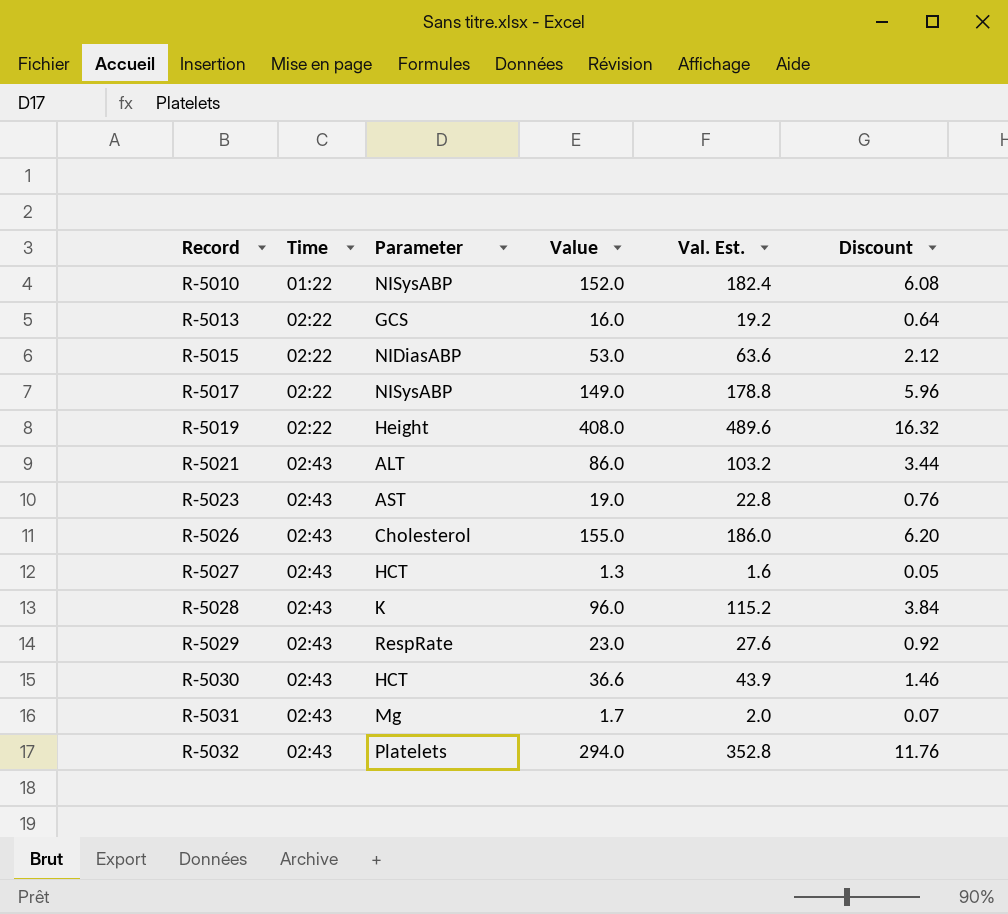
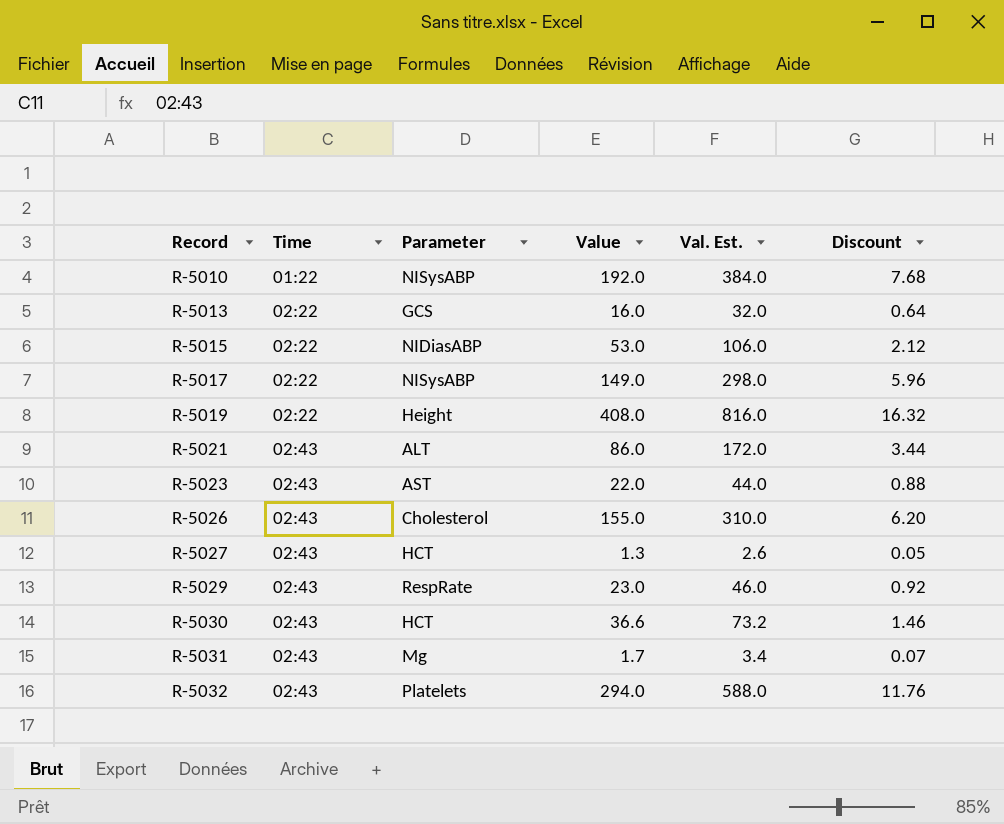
column Val. Est. | formula: [Value] * 1.2 -> [Value] * 2
row R-5028: 02:43 | K | 96.0 | 115.2 | 3.84 -> none
R-5010 | Value: 152.0 -> 192.0
R-5010 | Discount: 6.08 -> 7.68
R-5023 | Value: 19.0 -> 22.0
R-5023 | Discount: 0.76 -> 0.88

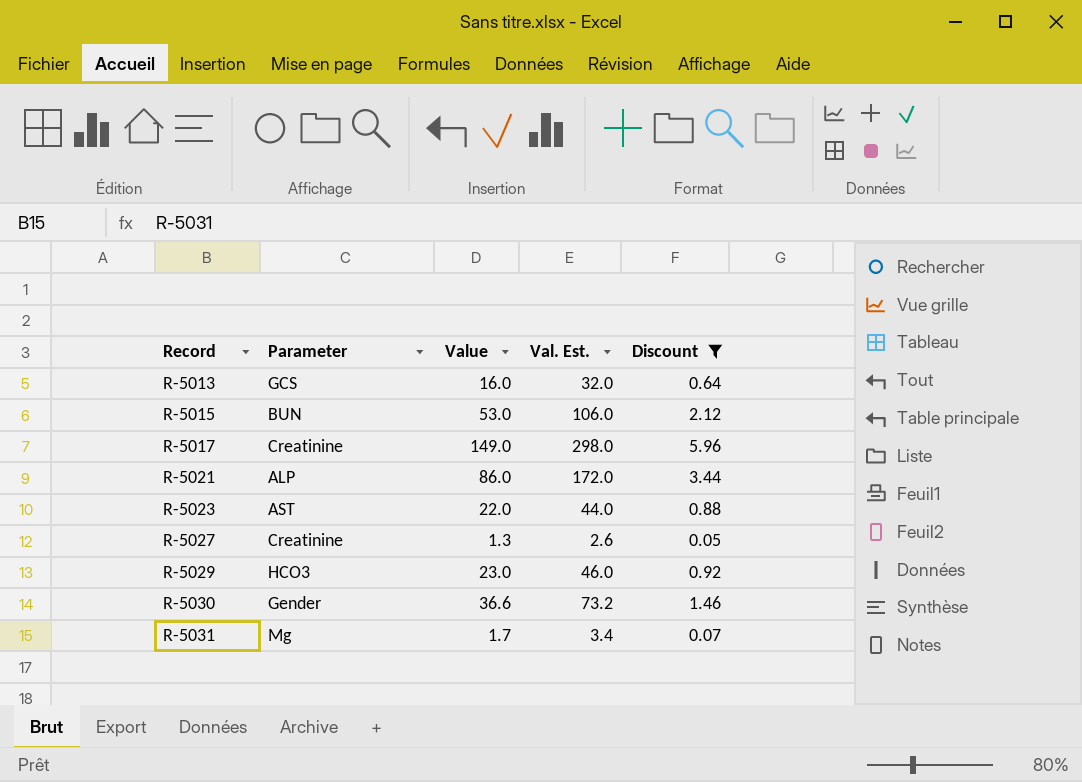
filter: none -> Discount <= 5.96
column Time | position: 2 -> none
R-5015 | Parameter: NIDiasABP -> BUN
R-5017 | Parameter: NISysABP -> Creatinine
R-5021 | Parameter: ALT -> ALP
R-5027 | Parameter: HCT -> Creatinine
R-5029 | Parameter: RespRate -> HCO3
R-5030 | Parameter: HCT -> Gender

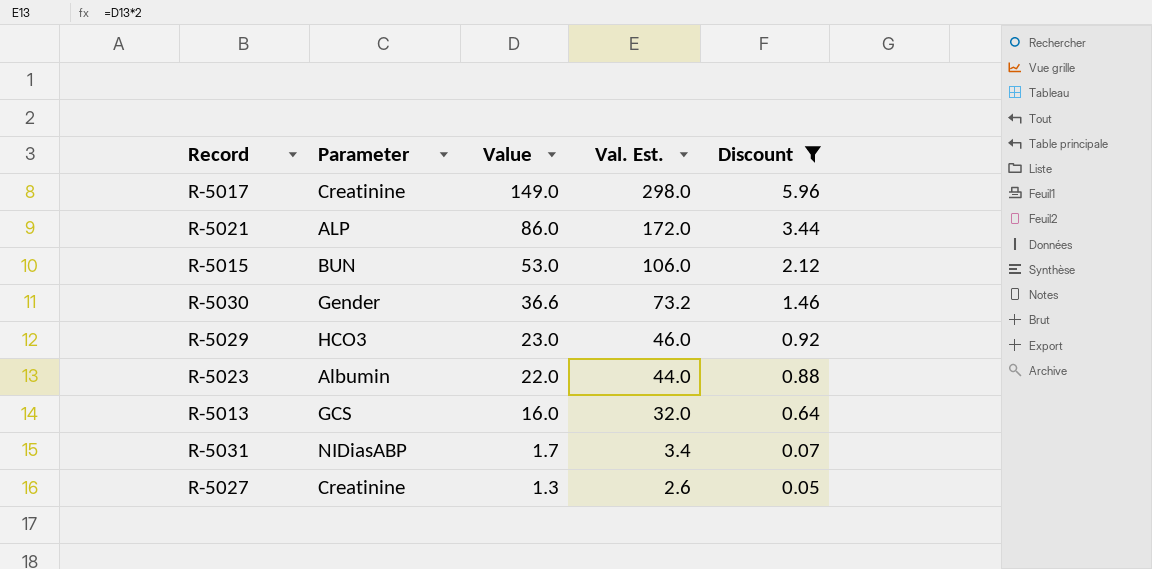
row order: Record ascending -> Value descending
R-5023 | Parameter: AST -> Albumin
R-5031 | Parameter: Mg -> NIDiasABP

